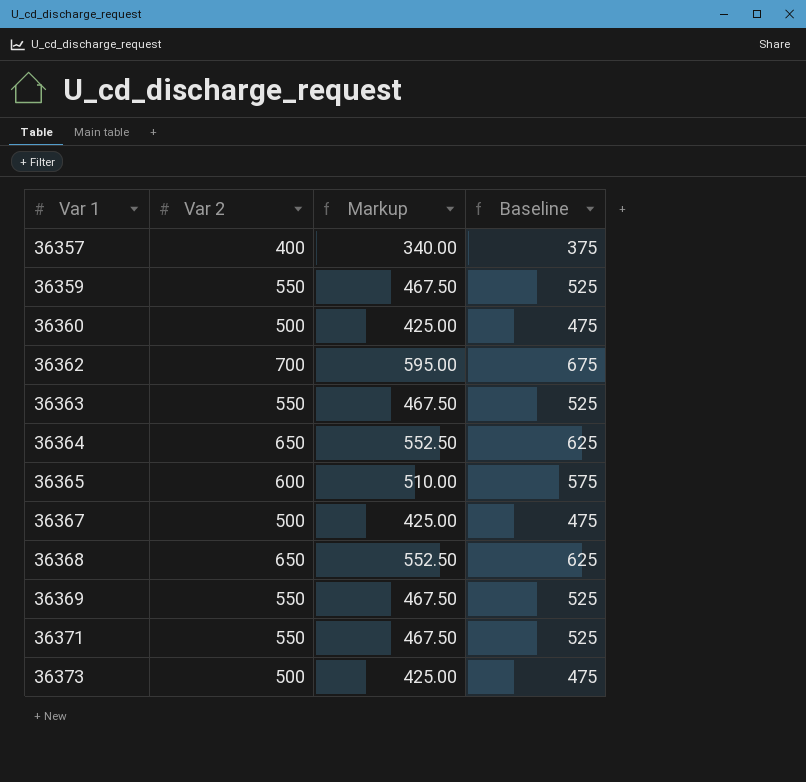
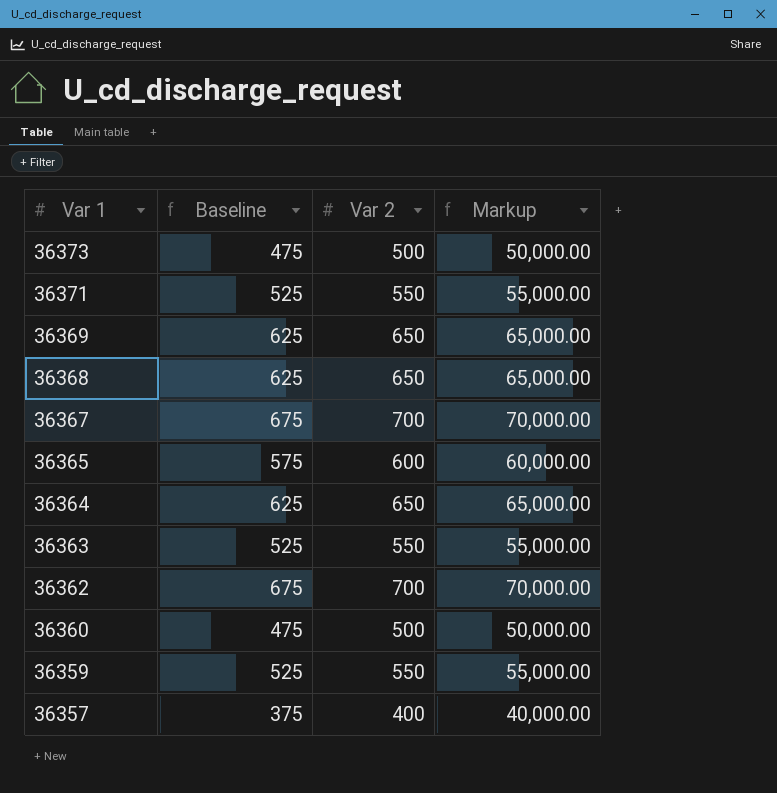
row order: Var 1 ascending -> Var 1 descending
column Baseline | position: 4 -> 2
column Markup | formula: [Var 2] * 0.85 -> [Var 2] * 100
36369 | Baseline: 525 -> 625
36369 | Var 2: 550 -> 650
36367 | Baseline: 475 -> 675
36367 | Var 2: 500 -> 700

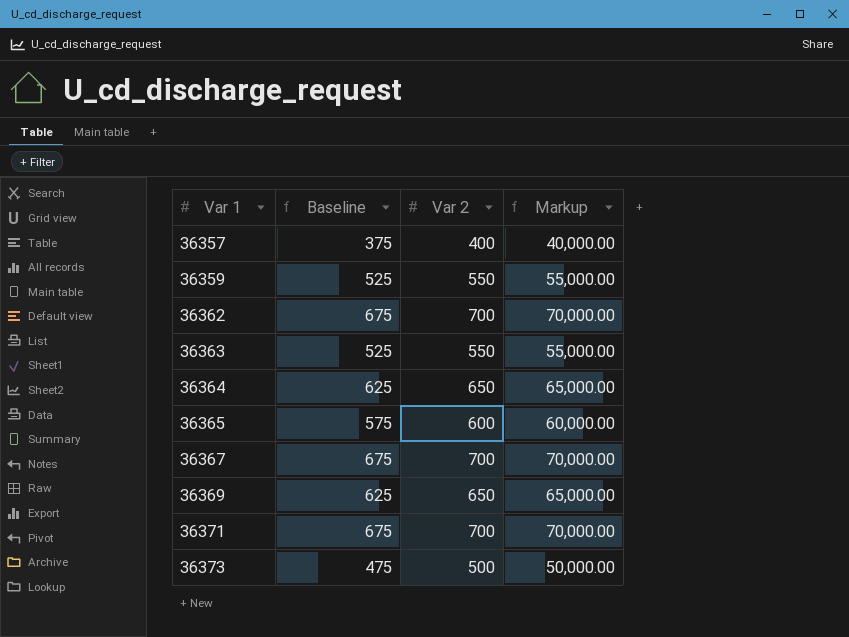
row order: Var 1 descending -> Var 1 ascending
row 36368: 625 | 650 | 65,000.00 -> none
row 36360: 475 | 500 | 50,000.00 -> none
36371 | Baseline: 525 -> 675
36371 | Var 2: 550 -> 700
36371 | Markup: 55,000.00 -> 70,000.00

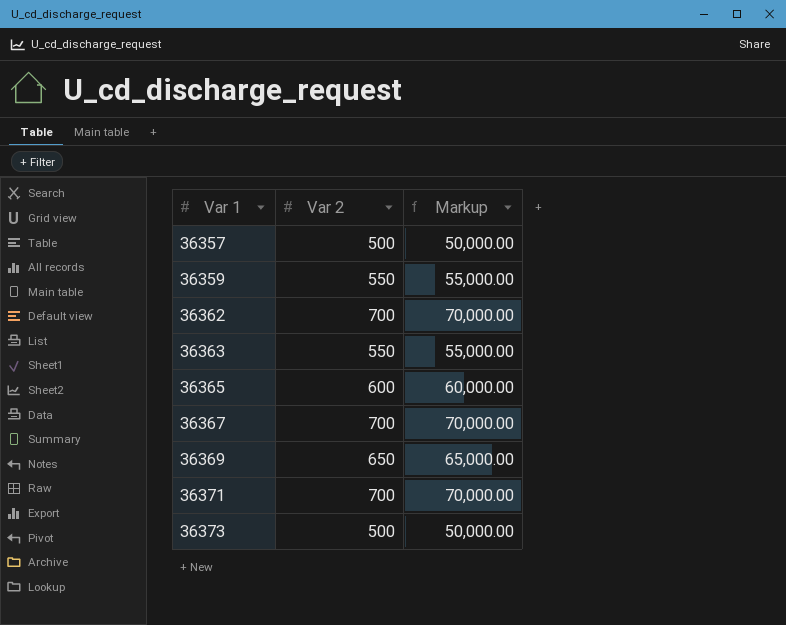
column Baseline | formula: [Var 2] - 25 -> none
row 36364: 625 | 650 | 65,000.00 -> none
36357 | Var 2: 400 -> 500
36357 | Markup: 40,000.00 -> 50,000.00

